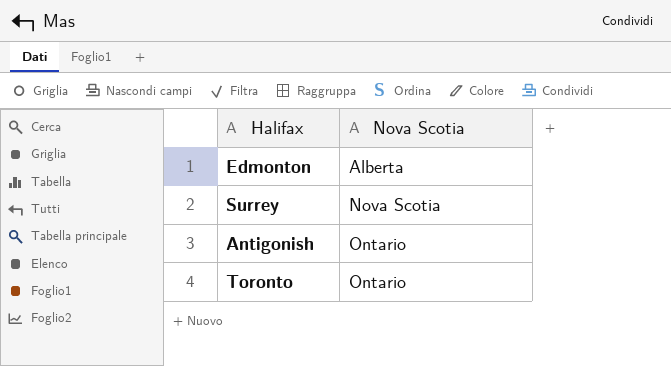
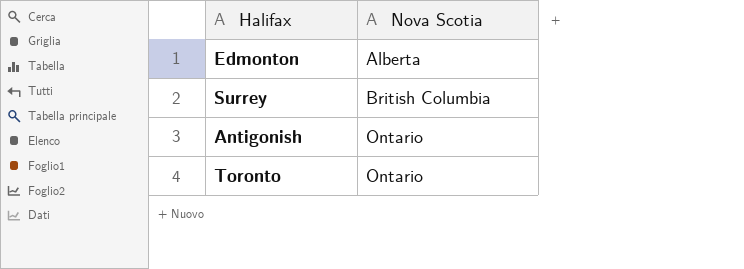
Surrey | Nova Scotia: Nova Scotia -> British Columbia

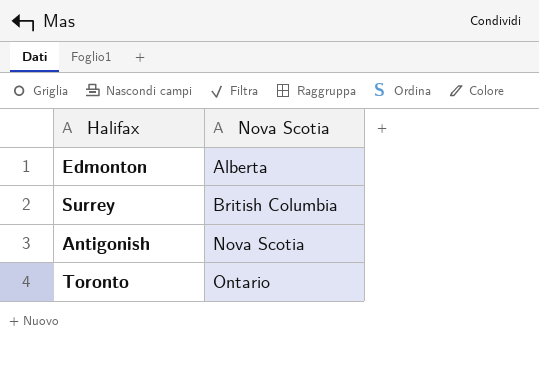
Antigonish | Nova Scotia: Ontario -> Nova Scotia

